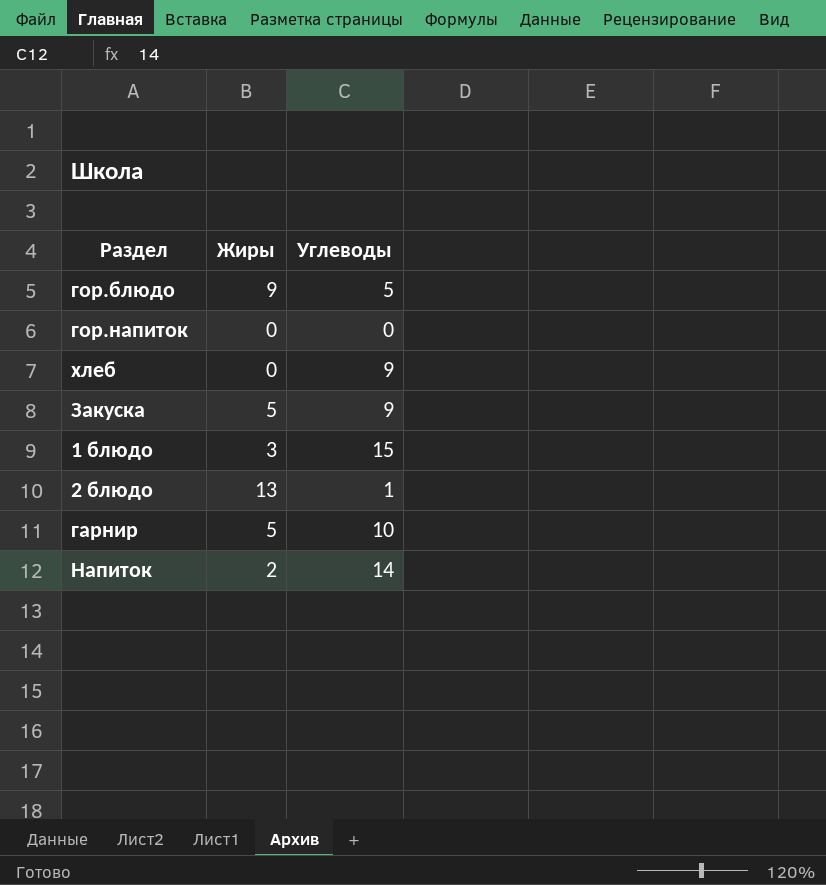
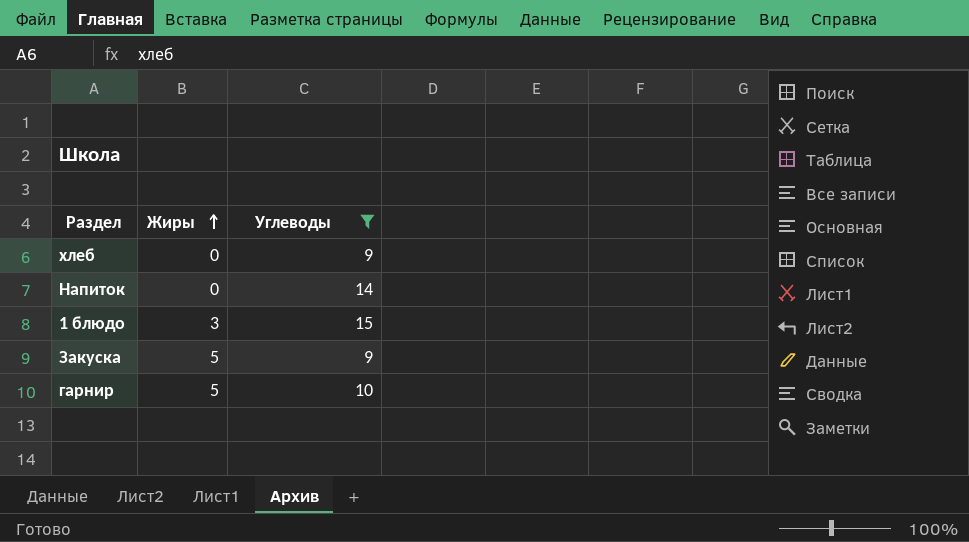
filter: none -> Углеводы >= 9
row order: none -> Жиры ascending
Напиток | Жиры: 2 -> 0

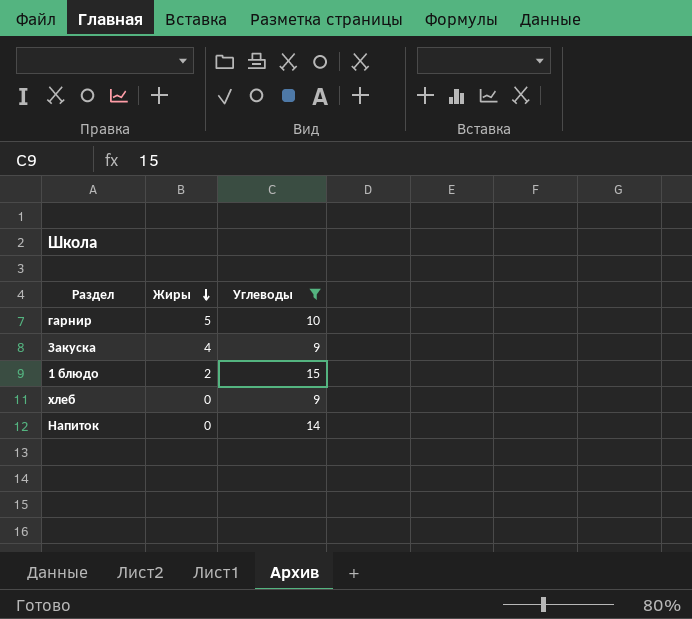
row order: Жиры ascending -> Жиры descending
Закуска | Жиры: 5 -> 4
1 блюдо | Жиры: 3 -> 2

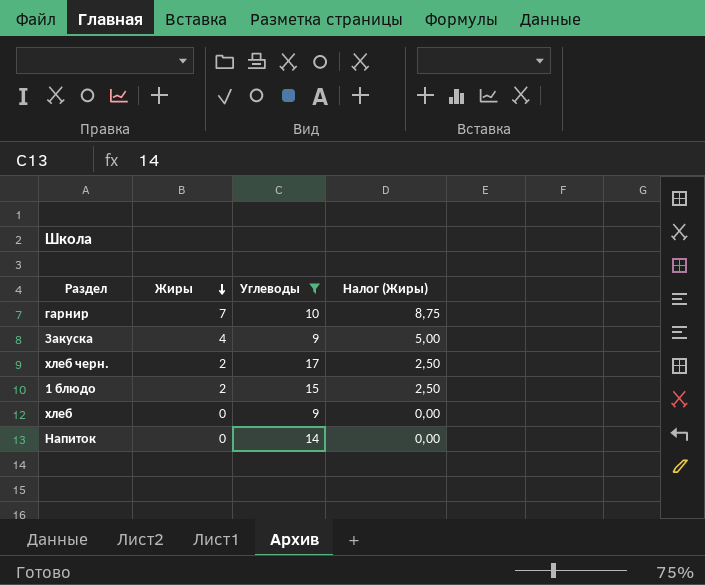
column Налог (Жиры) | formula: none -> [Жиры] * 1,25
гарнир | Жиры: 5 -> 7
row хлеб черн.: none -> 2 | 17 | 2,50

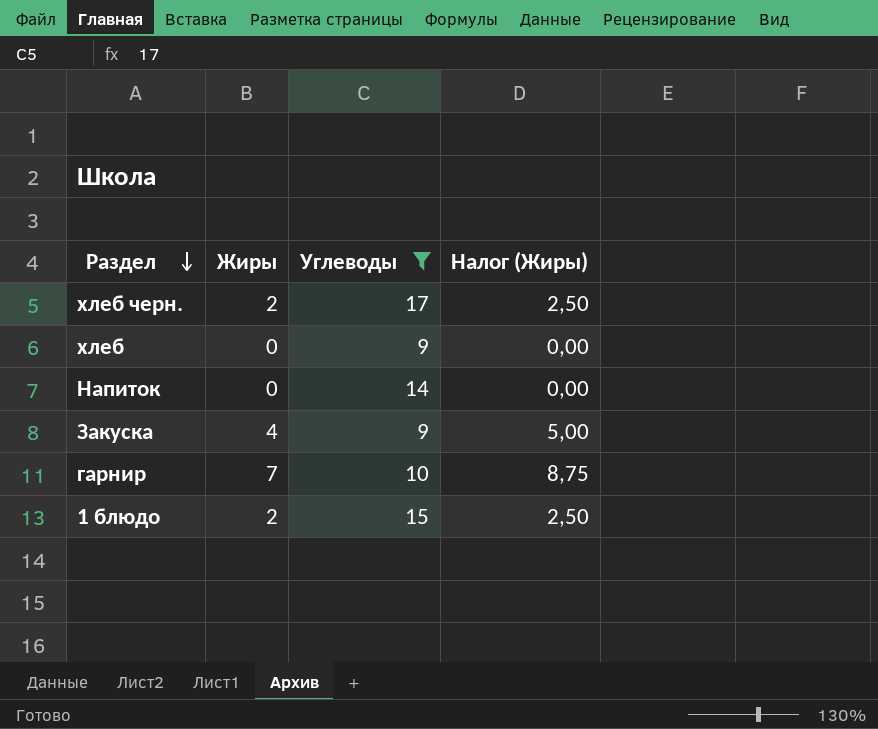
row order: Жиры descending -> Раздел descending

